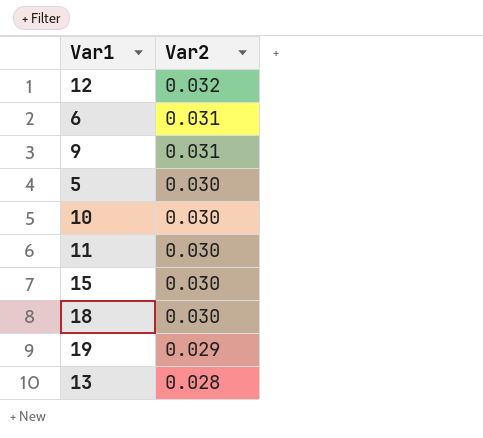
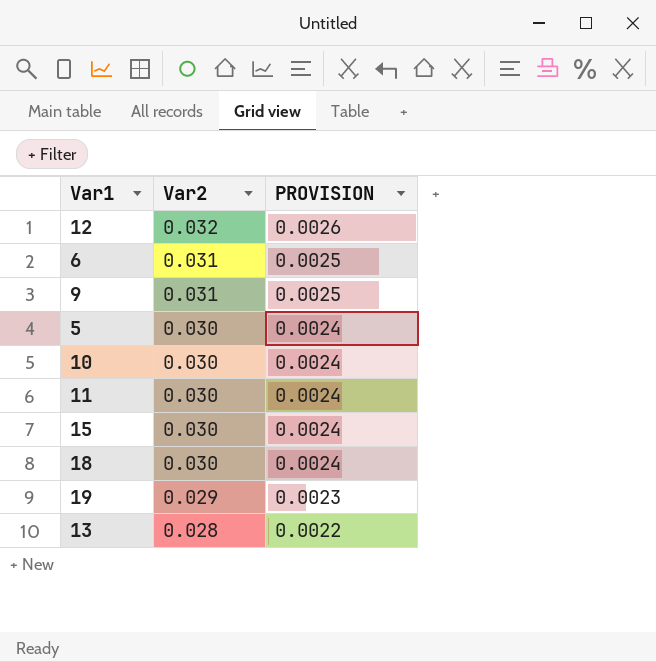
column PROVISION | formula: none -> [Var2] * 0.08

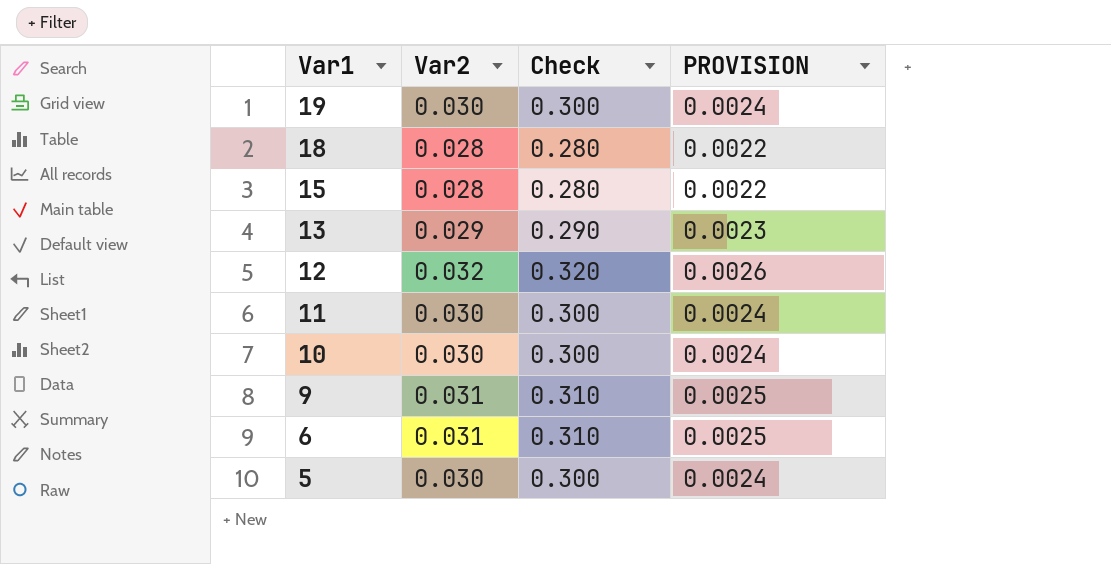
row order: Var2 descending -> Var1 descending
column Check | formula: none -> [Var2] * 10
19 | Var2: 0.029 -> 0.030
19 | PROVISION: 0.0023 -> 0.0024
18 | Var2: 0.030 -> 0.028
18 | PROVISION: 0.0024 -> 0.0022
15 | Var2: 0.030 -> 0.028
15 | PROVISION: 0.0024 -> 0.0022
13 | Var2: 0.028 -> 0.029
13 | PROVISION: 0.0022 -> 0.0023

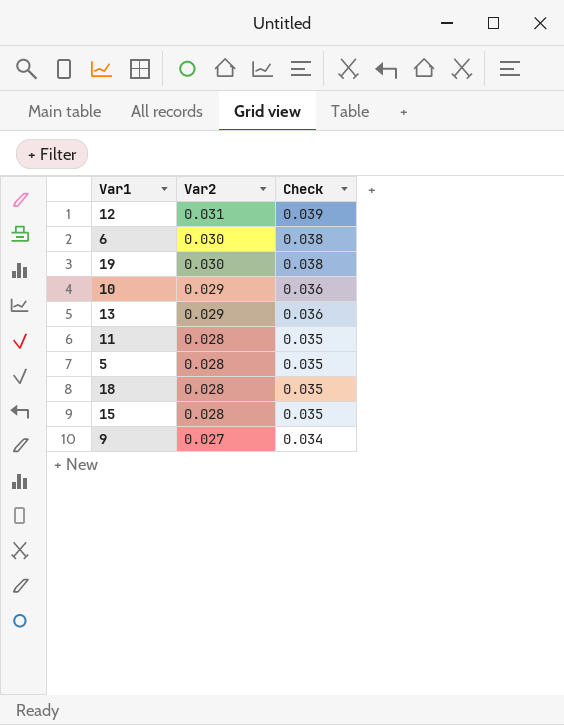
row order: Var1 descending -> Var2 descending
column PROVISION | formula: [Var2] * 0.08 -> none
column Check | formula: [Var2] * 10 -> [Var2] * 1.25
12 | Var2: 0.032 -> 0.031
6 | Var2: 0.031 -> 0.030
10 | Var2: 0.030 -> 0.029
11 | Var2: 0.030 -> 0.028
5 | Var2: 0.030 -> 0.028
9 | Var2: 0.031 -> 0.027

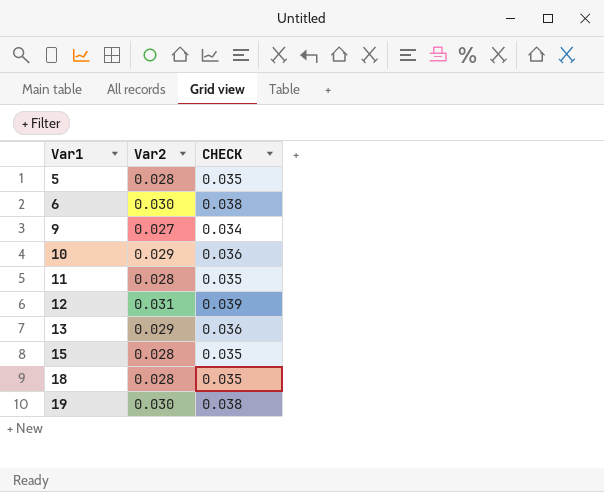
row order: Var2 descending -> Var1 ascending
column name: Check -> CHECK

